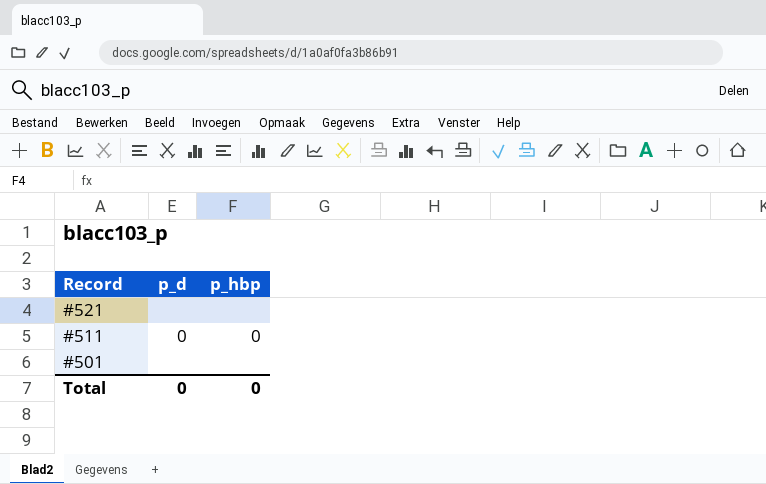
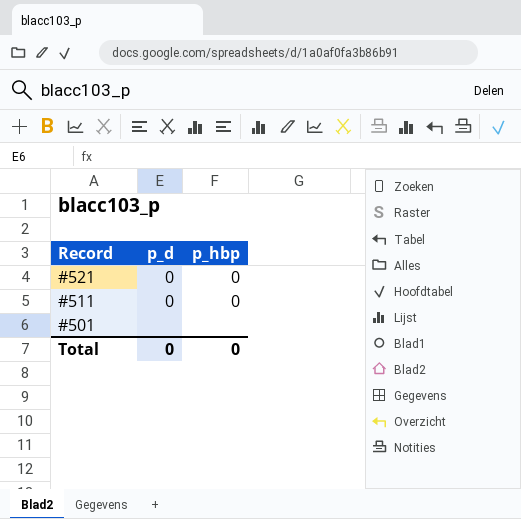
#521 | p_d: none -> 0
#521 | p_hbp: none -> 0

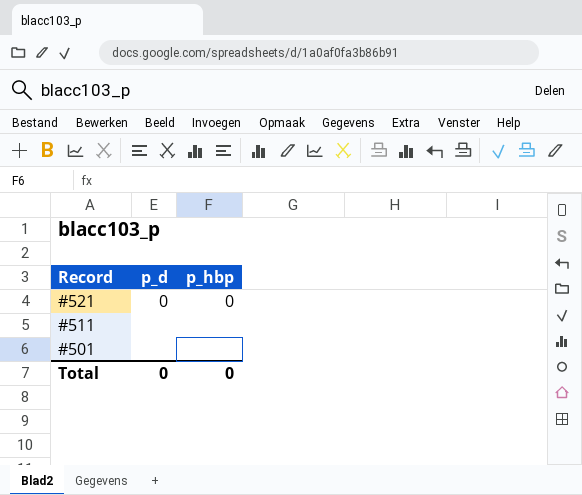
#511 | p_d: 0 -> none
#511 | p_hbp: 0 -> none

